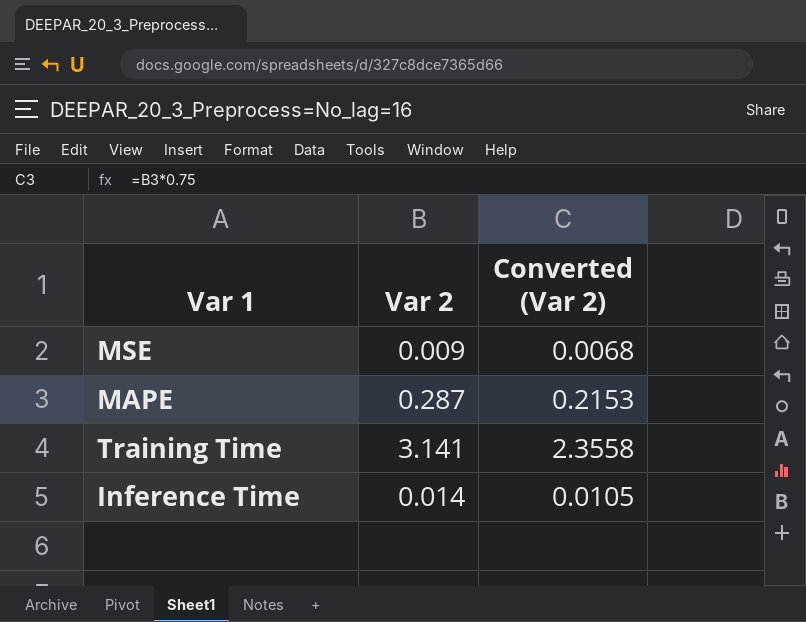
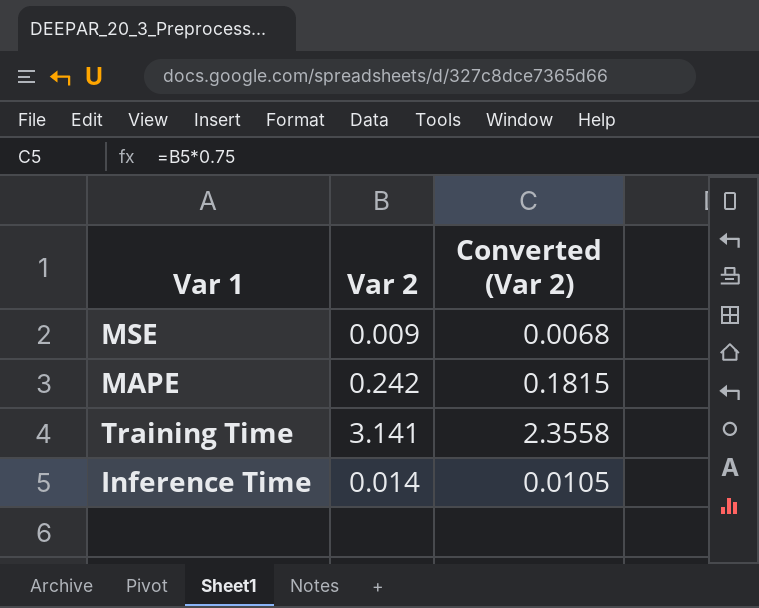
MAPE | Var 2: 0.287 -> 0.242
MAPE | Converted (Var 2): 0.2153 -> 0.1815

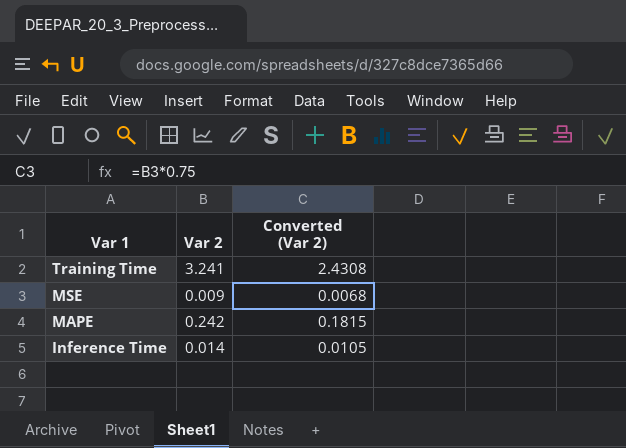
row order: none -> Var 1 descending
Training Time | Var 2: 3.141 -> 3.241
Training Time | Converted (Var 2): 2.3558 -> 2.4308

